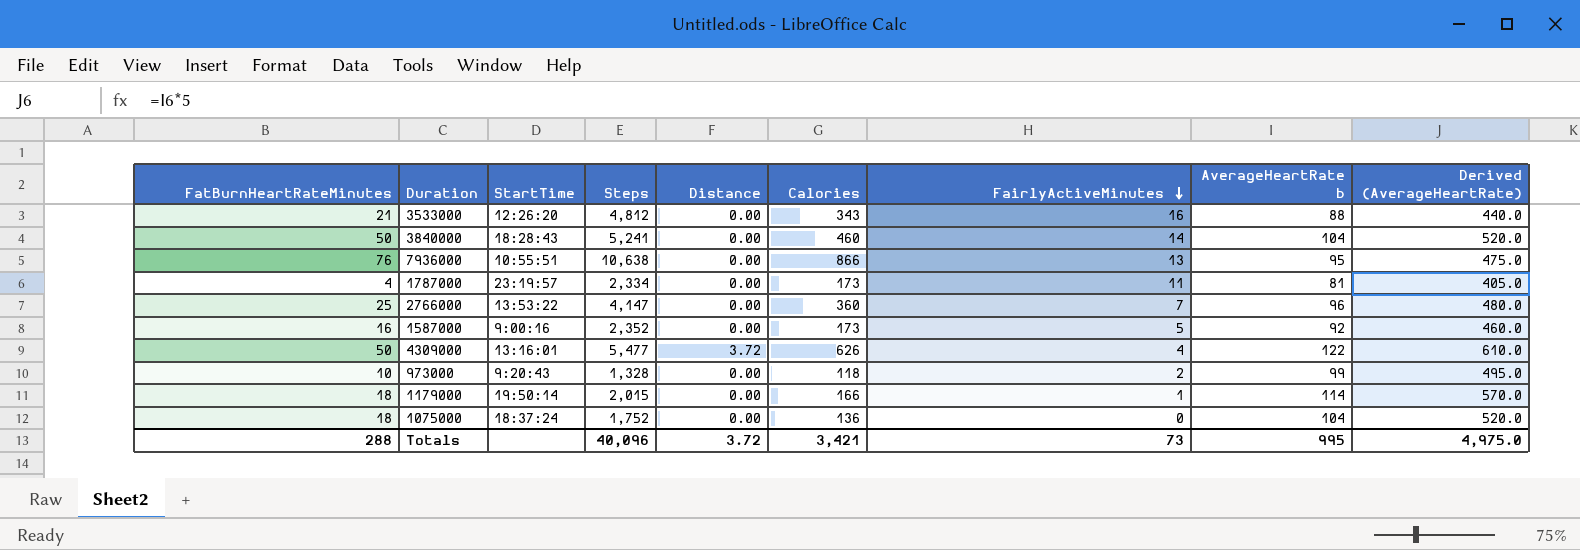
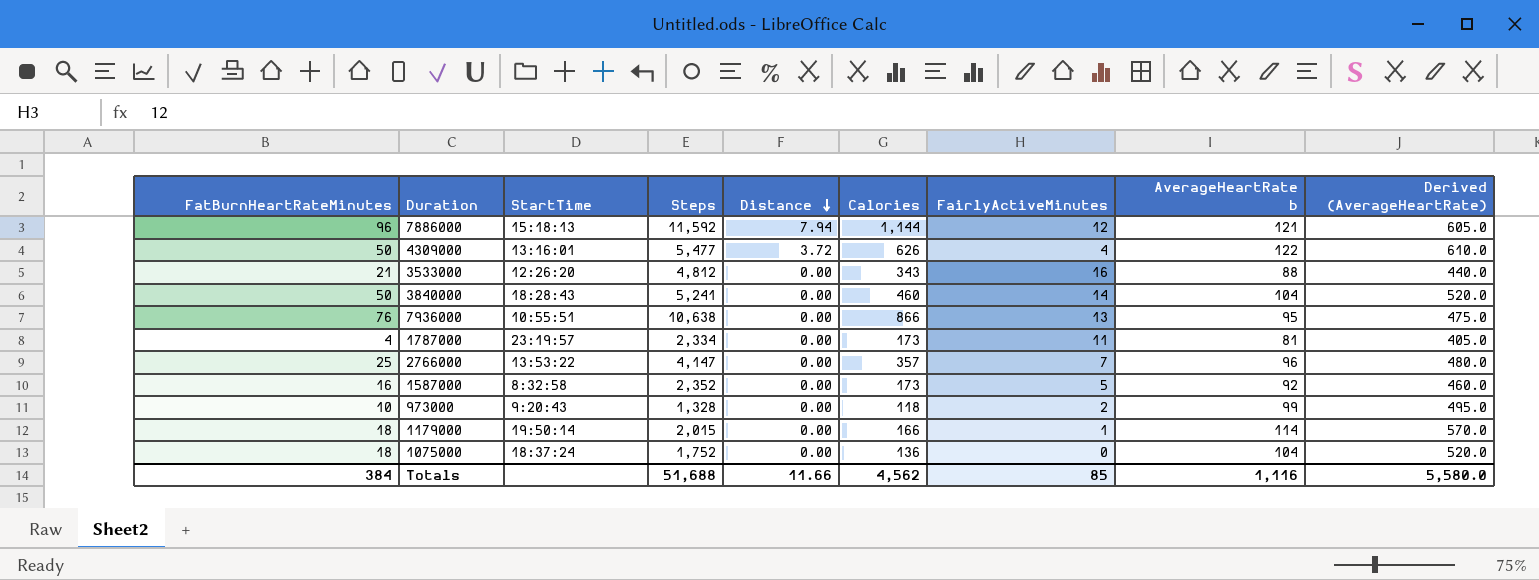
row order: FairlyActiveMinutes descending -> Distance descending
row 7886000: none -> 96 | 15:18:13 | 11,592 | 7.94 | 1,144 | 12 | 121 | 605.0
2766000 | Calories: 360 -> 357
1587000 | StartTime: 9:00:16 -> 8:32:58
Totals | FatBurnHeartRateMinutes: 288 -> 384
Totals | Steps: 40,096 -> 51,688
Totals | Distance: 3.72 -> 11.66
Totals | Calories: 3,421 -> 4,562
Totals | FairlyActiveMinutes: 73 -> 85
Totals | AverageHeartRate b: 995 -> 1,116
Totals | Derived (AverageHeartRate): 4,975.0 -> 5,580.0

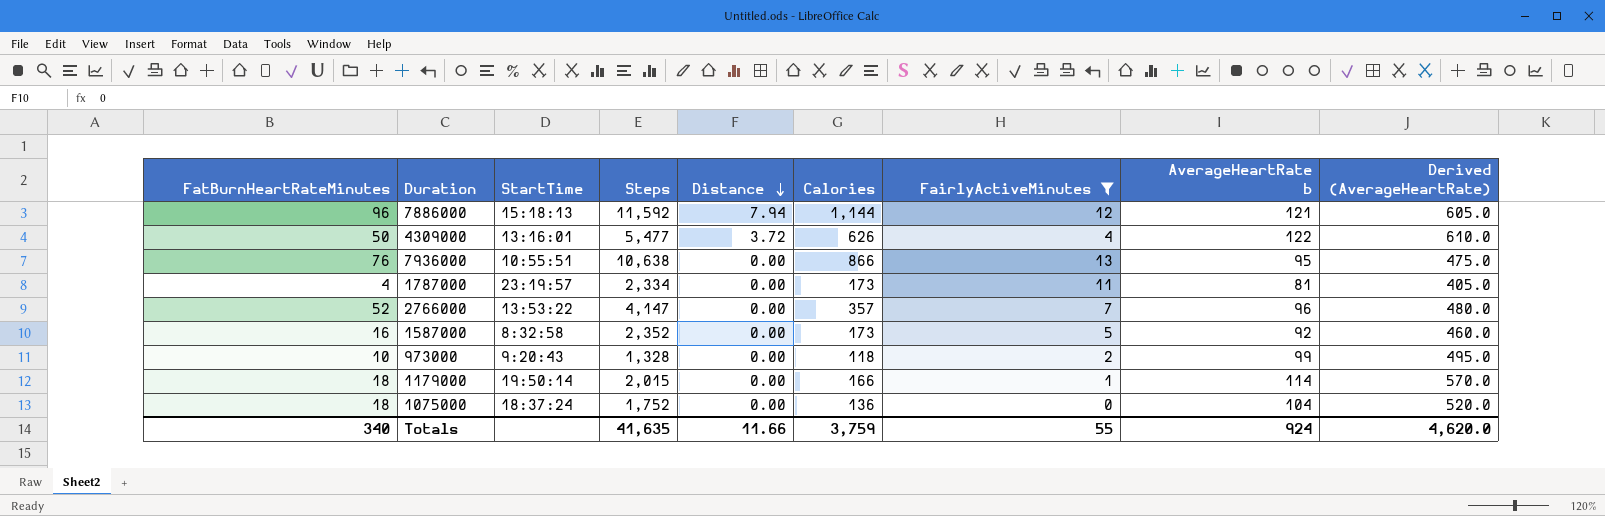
filter: none -> FairlyActiveMinutes <= 13
2766000 | FatBurnHeartRateMinutes: 25 -> 52
Totals | FatBurnHeartRateMinutes: 384 -> 340
Totals | Steps: 51,688 -> 41,635
Totals | Calories: 4,562 -> 3,759
Totals | FairlyActiveMinutes: 85 -> 55
Totals | AverageHeartRate b: 1,116 -> 924
Totals | Derived (AverageHeartRate): 5,580.0 -> 4,620.0

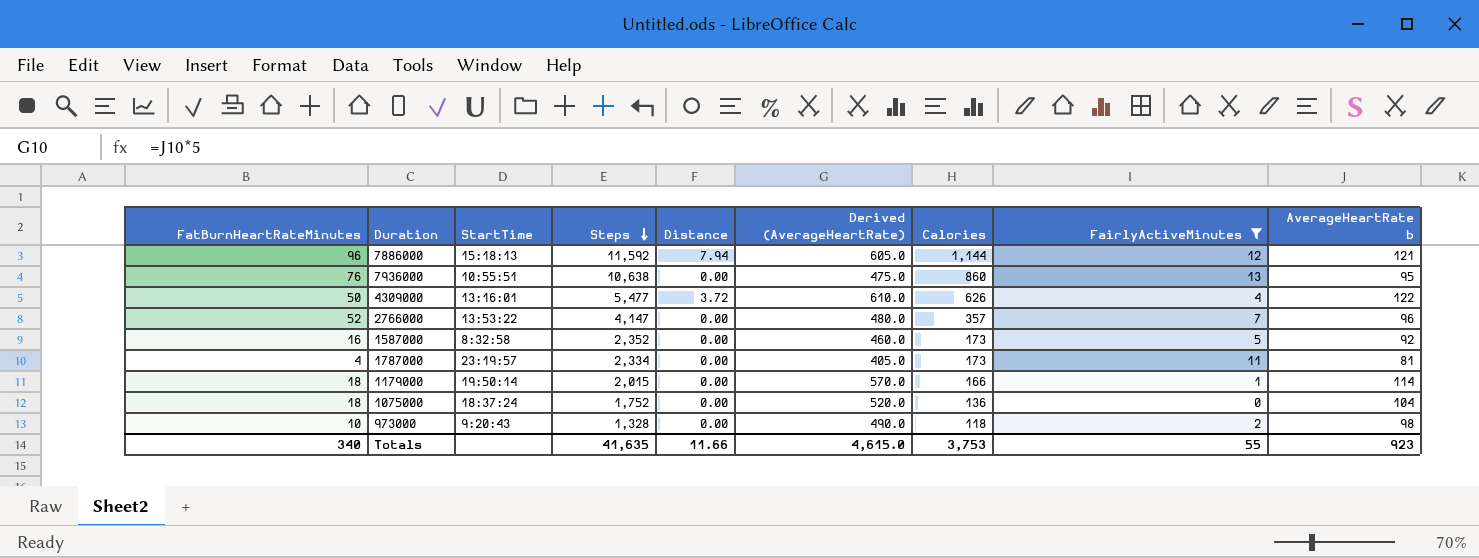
row order: Distance descending -> Steps descending
column Derived (AverageHeartRate) | position: 9 -> 6
7936000 | Calories: 866 -> 860
973000 | Derived (AverageHeartRate): 495.0 -> 490.0
973000 | AverageHeartRate b: 99 -> 98
Totals | Derived (AverageHeartRate): 4,620.0 -> 4,615.0
Totals | Calories: 3,759 -> 3,753
Totals | AverageHeartRate b: 924 -> 923

